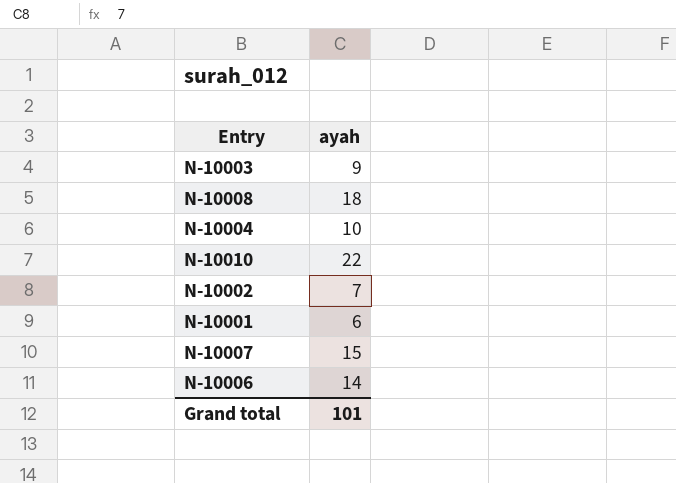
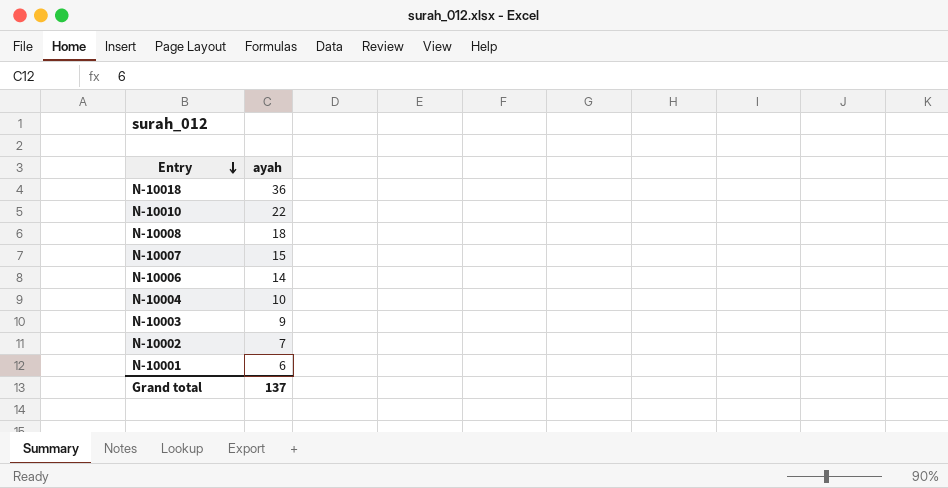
row order: none -> Entry descending
row N-10018: none -> 36
Grand total | ayah: 101 -> 137

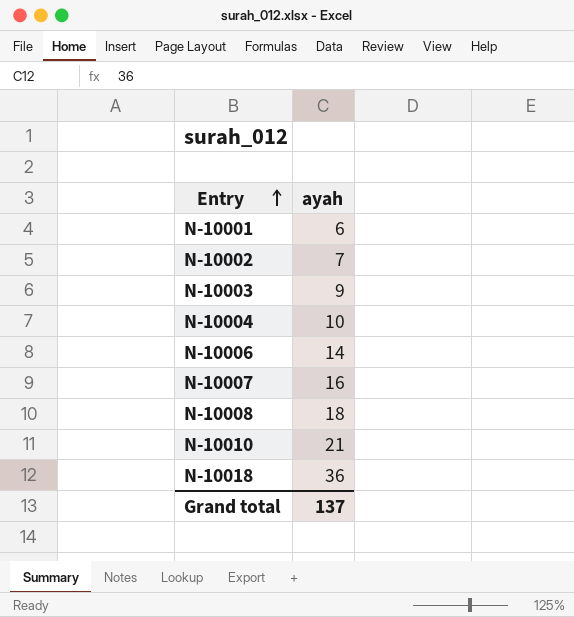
row order: Entry descending -> Entry ascending
N-10007 | ayah: 15 -> 16
N-10010 | ayah: 22 -> 21

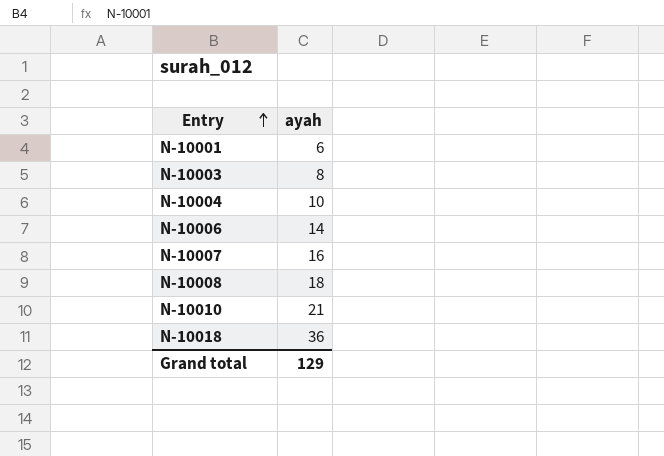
row N-10002: 7 -> none
N-10003 | ayah: 9 -> 8
Grand total | ayah: 137 -> 129

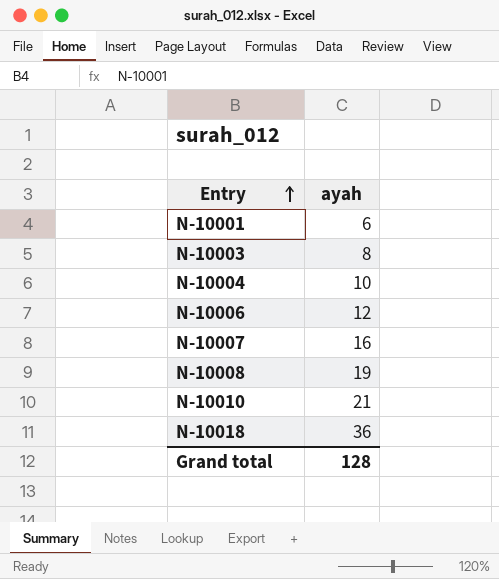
N-10006 | ayah: 14 -> 12
N-10008 | ayah: 18 -> 19
Grand total | ayah: 129 -> 128

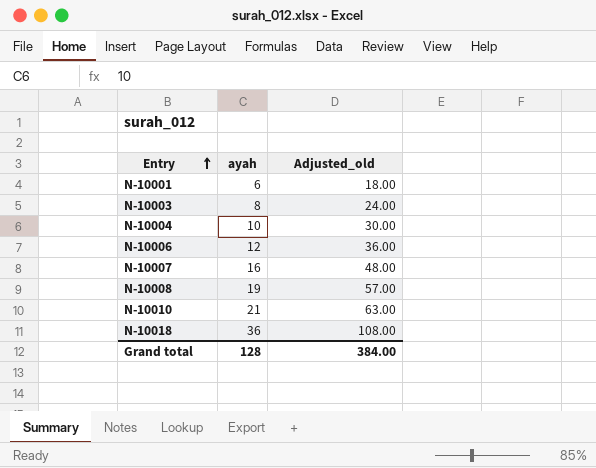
column Adjusted_old | formula: none -> [ayah] * 3

